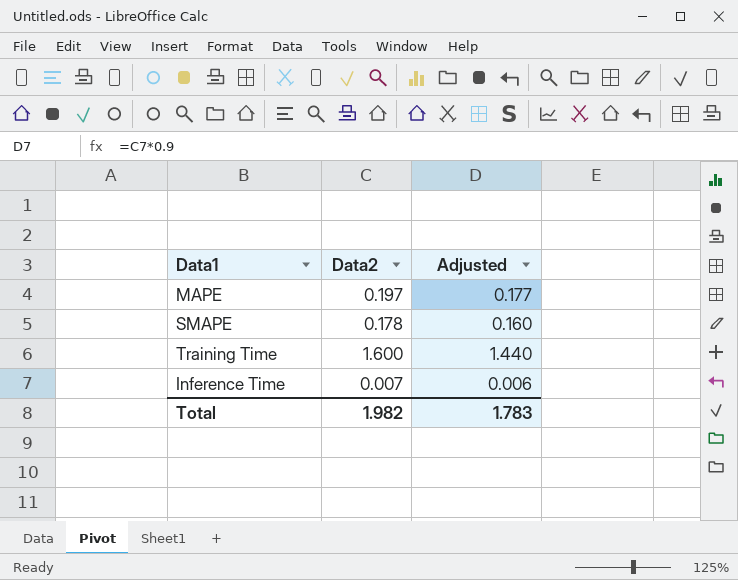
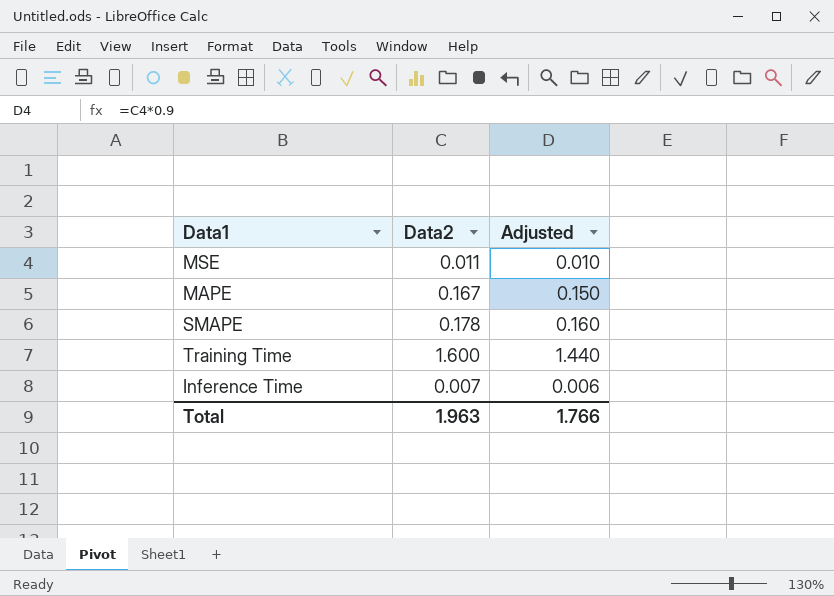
row MSE: none -> 0.011 | 0.010
MAPE | Data2: 0.197 -> 0.167
MAPE | Adjusted: 0.177 -> 0.150
Total | Data2: 1.982 -> 1.963
Total | Adjusted: 1.783 -> 1.766

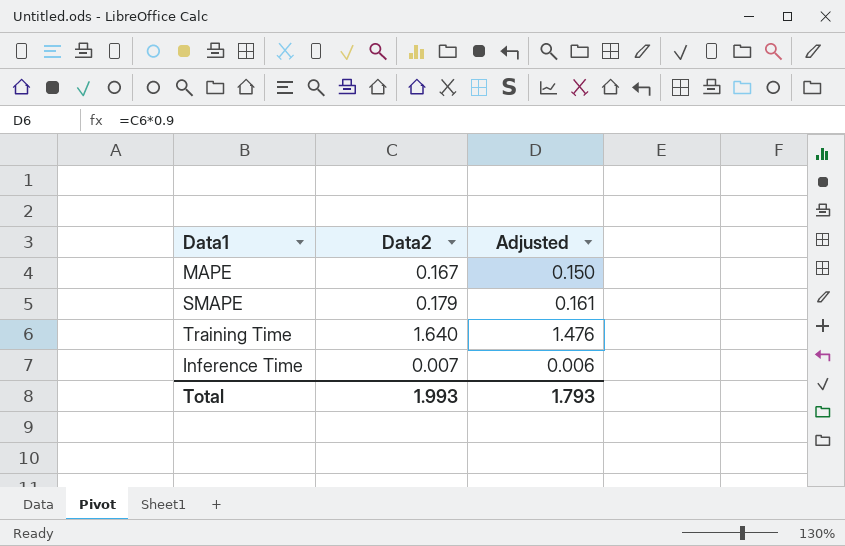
row MSE: 0.011 | 0.010 -> none
SMAPE | Data2: 0.178 -> 0.179
SMAPE | Adjusted: 0.160 -> 0.161
Training Time | Data2: 1.600 -> 1.640
Training Time | Adjusted: 1.440 -> 1.476
Total | Data2: 1.963 -> 1.993
Total | Adjusted: 1.766 -> 1.793

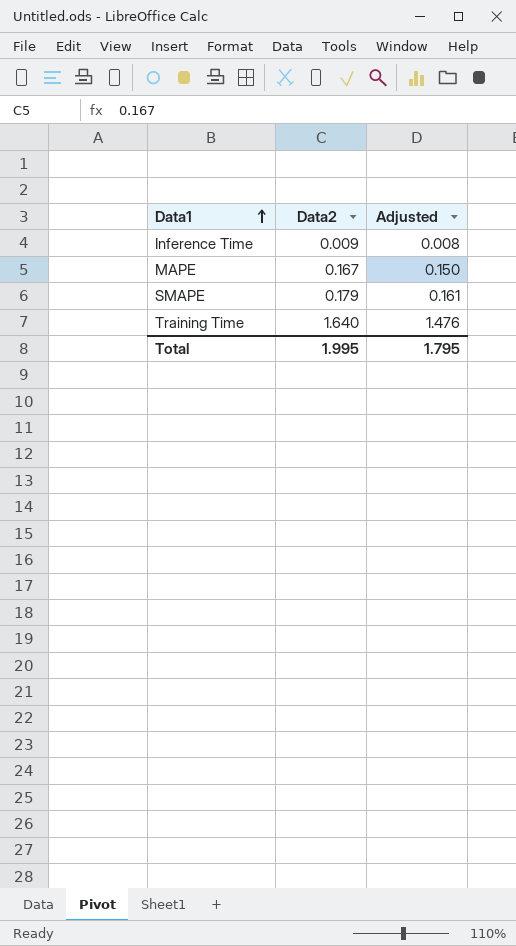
row order: none -> Data1 ascending
Inference Time | Data2: 0.007 -> 0.009
Inference Time | Adjusted: 0.006 -> 0.008
Total | Data2: 1.993 -> 1.995
Total | Adjusted: 1.793 -> 1.795

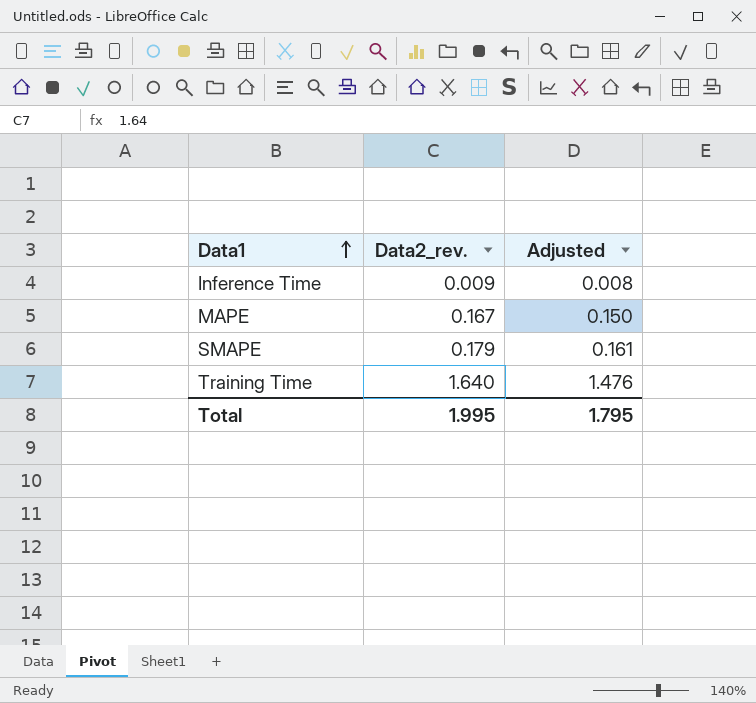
column name: Data2 -> Data2_rev.

